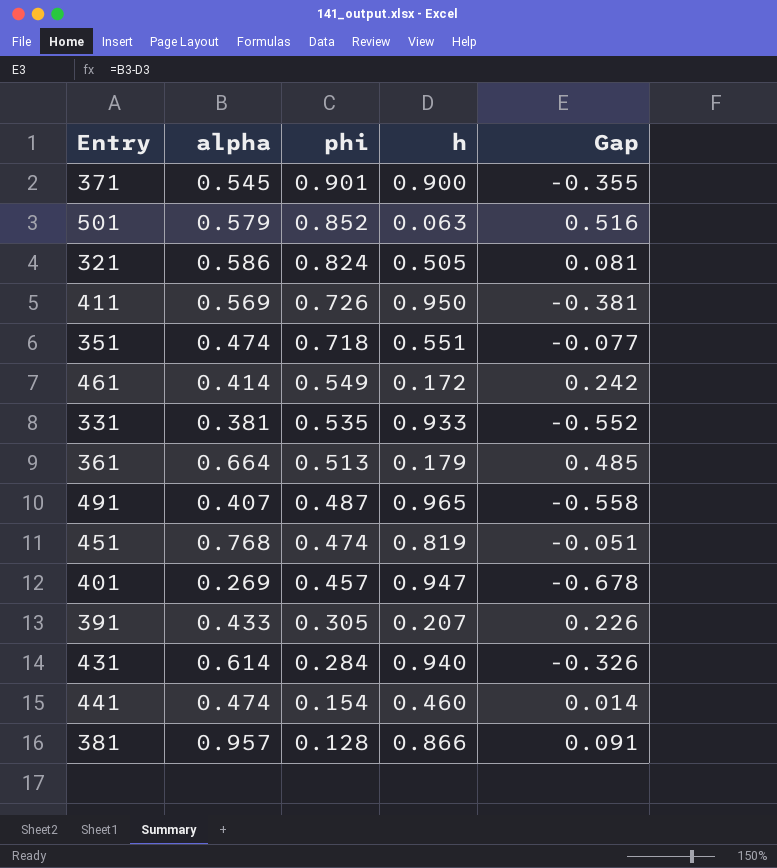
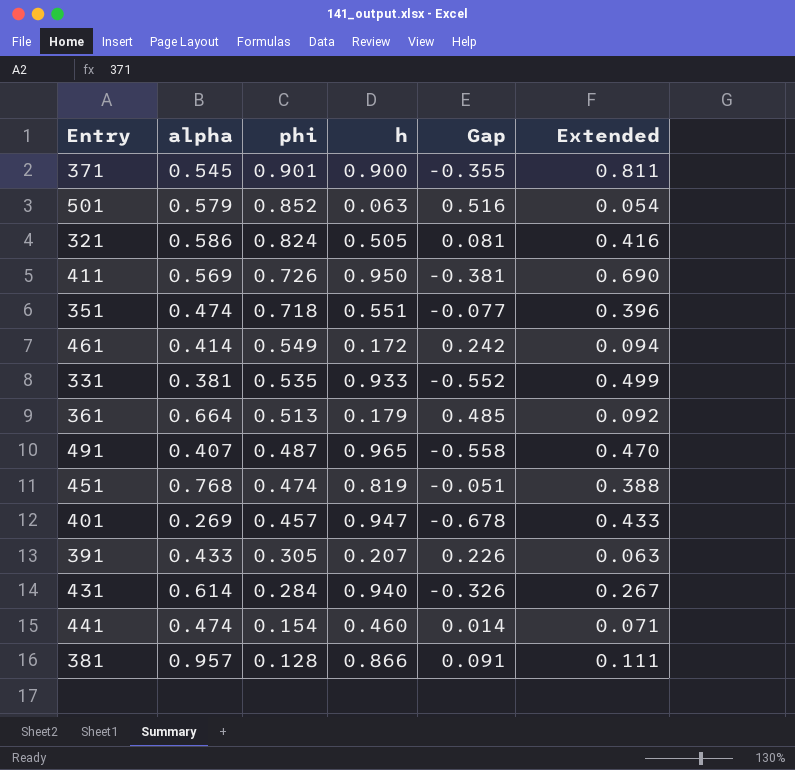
column Extended | formula: none -> [phi] * [h]

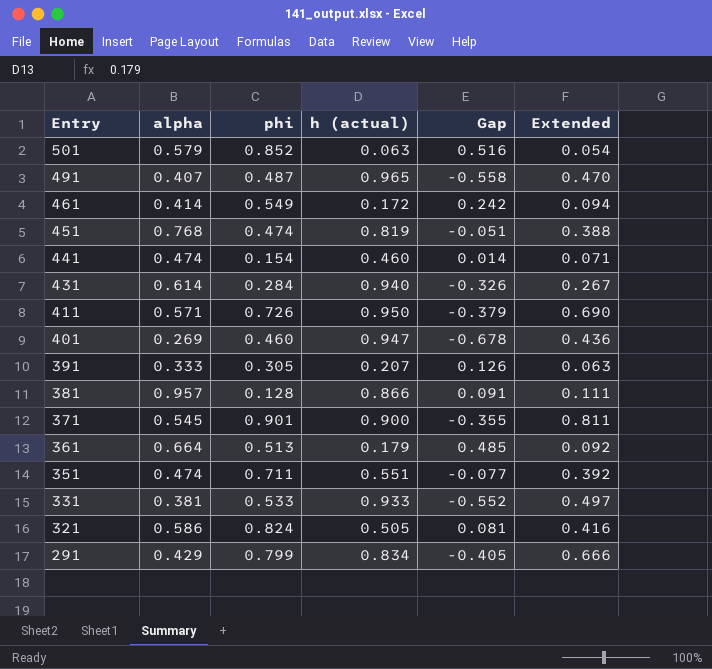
row order: phi descending -> Entry descending
column name: h -> h (actual)
411 | alpha: 0.569 -> 0.571
411 | Gap: -0.381 -> -0.379
401 | phi: 0.457 -> 0.460
401 | Extended: 0.433 -> 0.436
391 | alpha: 0.433 -> 0.333
391 | Gap: 0.226 -> 0.126
351 | phi: 0.718 -> 0.711
351 | Extended: 0.396 -> 0.392
331 | phi: 0.535 -> 0.533
331 | Extended: 0.499 -> 0.497
row 291: none -> 0.429 | 0.799 | 0.834 | -0.405 | 0.666

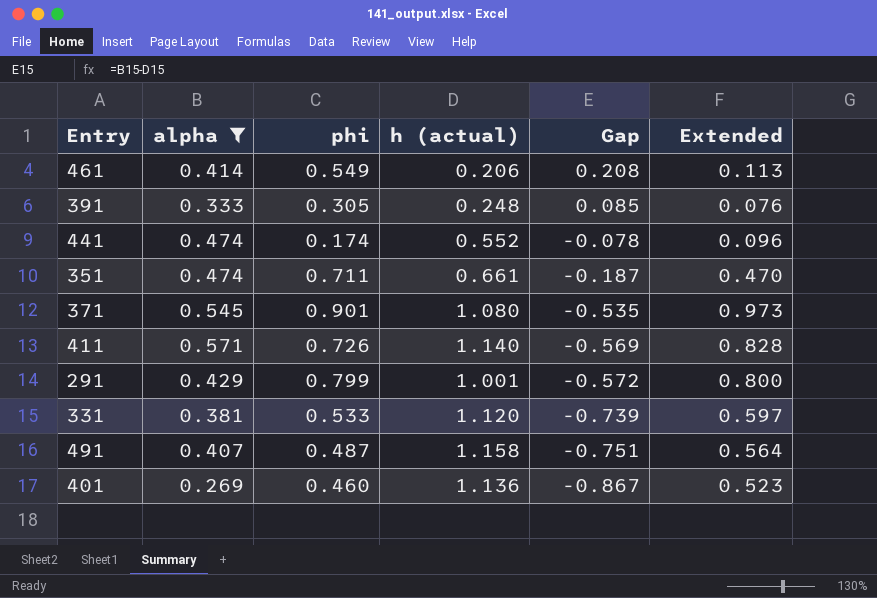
filter: none -> alpha <= 0.571
row order: Entry descending -> Gap descending
461 | h (actual): 0.172 -> 0.206
461 | Gap: 0.242 -> 0.208
461 | Extended: 0.094 -> 0.113
391 | h (actual): 0.207 -> 0.248
391 | Gap: 0.126 -> 0.085
391 | Extended: 0.063 -> 0.076
441 | phi: 0.154 -> 0.174
441 | h (actual): 0.460 -> 0.552
441 | Gap: 0.014 -> -0.078
441 | Extended: 0.071 -> 0.096
351 | h (actual): 0.551 -> 0.661
351 | Gap: -0.077 -> -0.187
351 | Extended: 0.392 -> 0.470
371 | h (actual): 0.900 -> 1.080
371 | Gap: -0.355 -> -0.535
371 | Extended: 0.811 -> 0.973
411 | h (actual): 0.950 -> 1.140
411 | Gap: -0.379 -> -0.569
411 | Extended: 0.690 -> 0.828
291 | h (actual): 0.834 -> 1.001
291 | Gap: -0.405 -> -0.572
291 | Extended: 0.666 -> 0.800
331 | h (actual): 0.933 -> 1.120
331 | Gap: -0.552 -> -0.739
331 | Extended: 0.497 -> 0.597
491 | h (actual): 0.965 -> 1.158
491 | Gap: -0.558 -> -0.751
491 | Extended: 0.470 -> 0.564
401 | h (actual): 0.947 -> 1.136
401 | Gap: -0.678 -> -0.867
401 | Extended: 0.436 -> 0.523

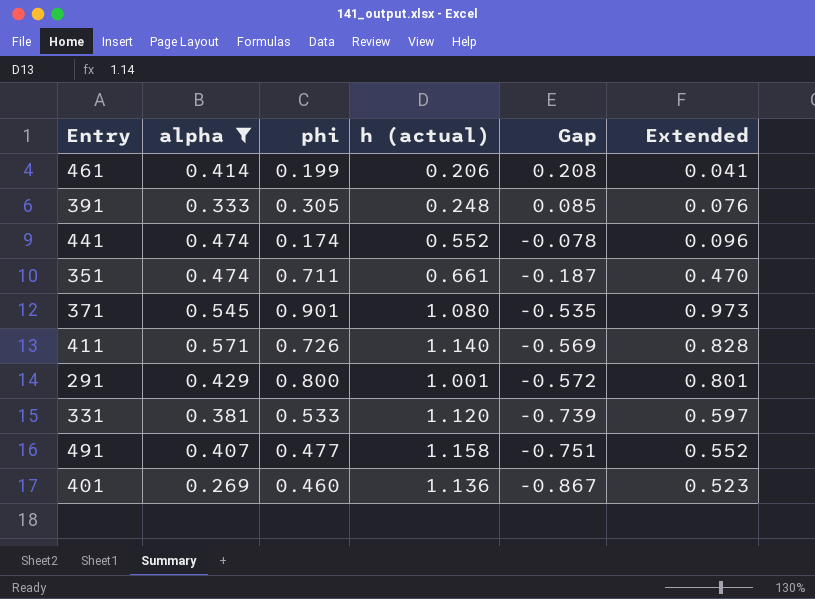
461 | phi: 0.549 -> 0.199
461 | Extended: 0.113 -> 0.041
291 | phi: 0.799 -> 0.800
291 | Extended: 0.800 -> 0.801
491 | phi: 0.487 -> 0.477
491 | Extended: 0.564 -> 0.552

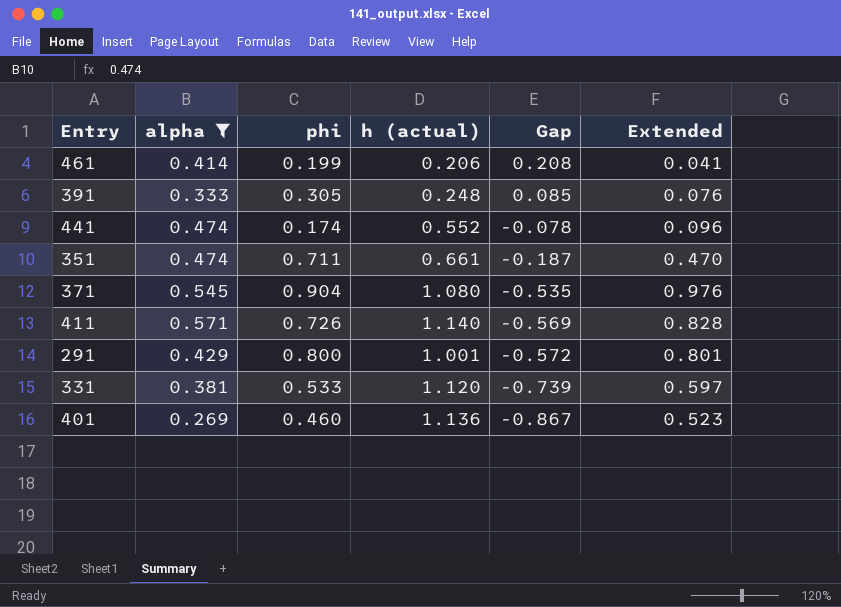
row 491: 0.407 | 0.477 | 1.158 | -0.751 | 0.552 -> none
371 | phi: 0.901 -> 0.904
371 | Extended: 0.973 -> 0.976

